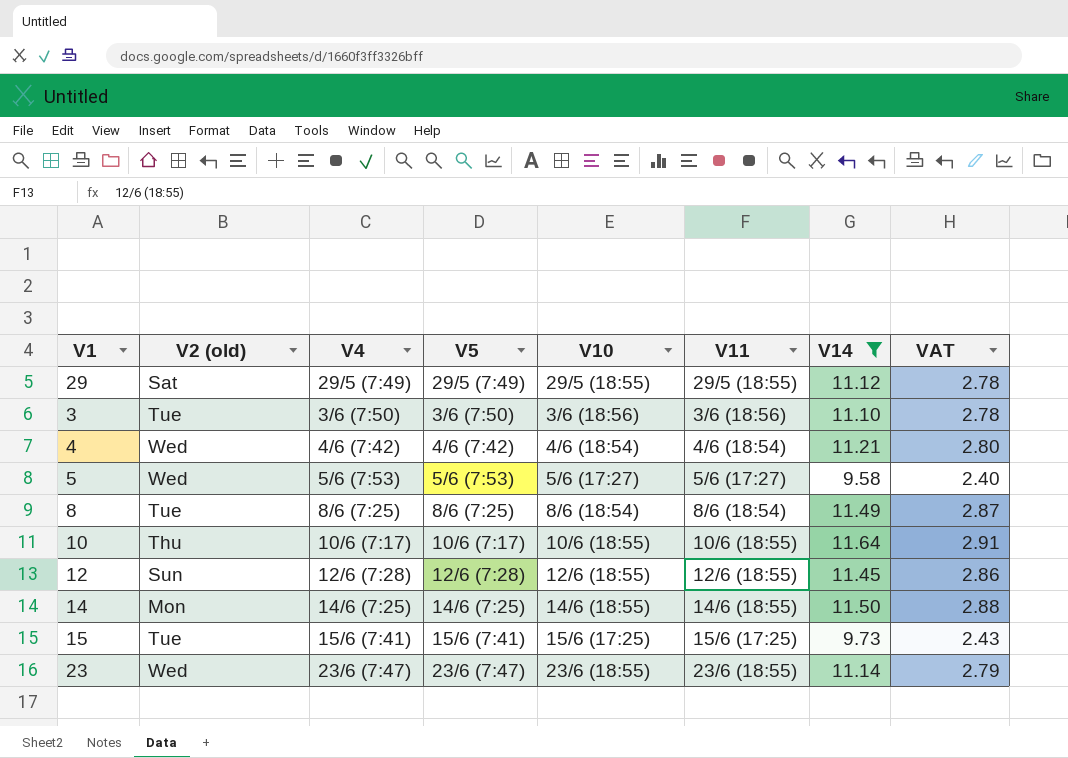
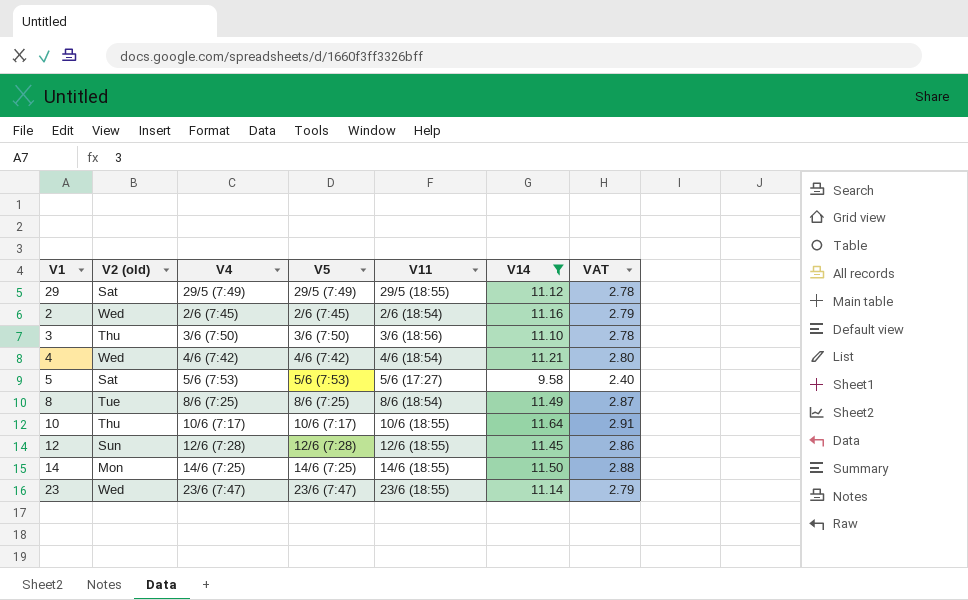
column V10 | position: 5 -> none
row 15: Tue | 15/6 (7:41) | 15/6 (7:41) | 15/6 (17:25) | 15/6 (17:25) | 9.73 | 2.43 -> none
row 2: none -> Wed | 2/6 (7:45) | 2/6 (7:45) | 2/6 (18:54) | 11.16 | 2.79
3 | V2 (old): Tue -> Thu
5 | V2 (old): Wed -> Sat

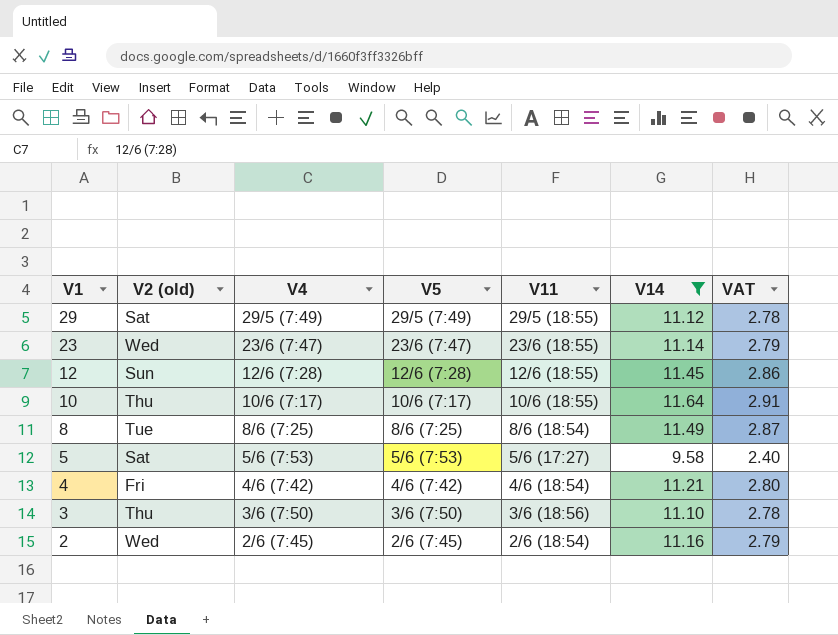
row order: none -> V1 descending
row 14: Mon | 14/6 (7:25) | 14/6 (7:25) | 14/6 (18:55) | 11.50 | 2.88 -> none
4 | V2 (old): Wed -> Fri

